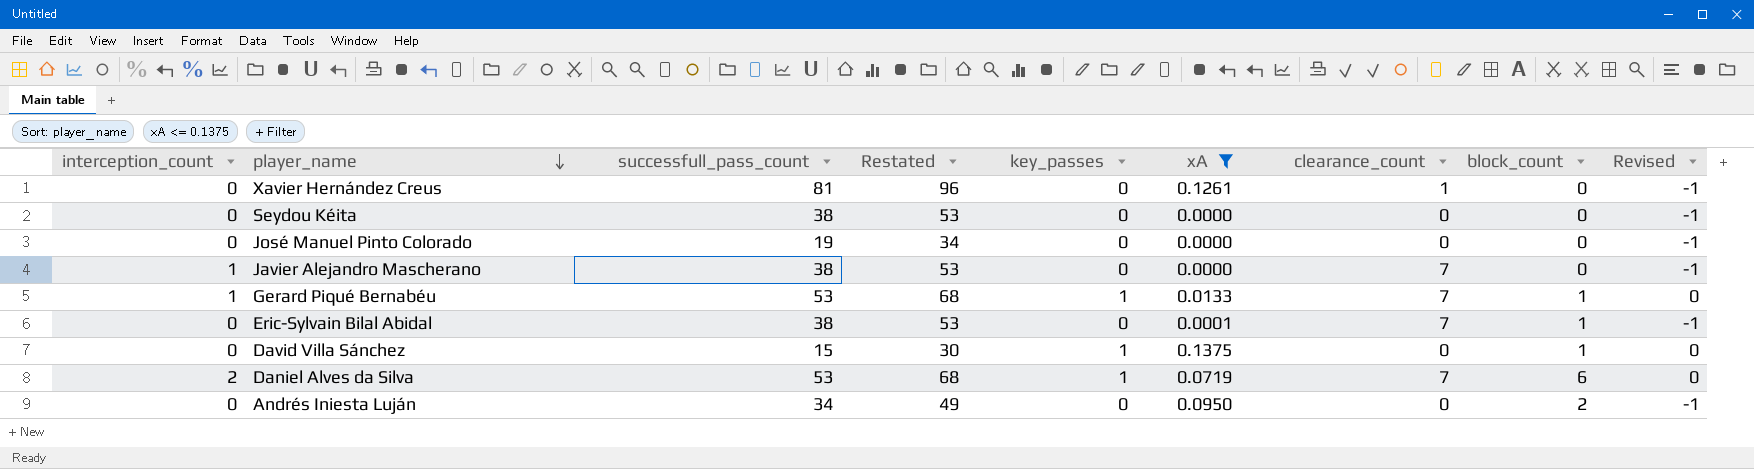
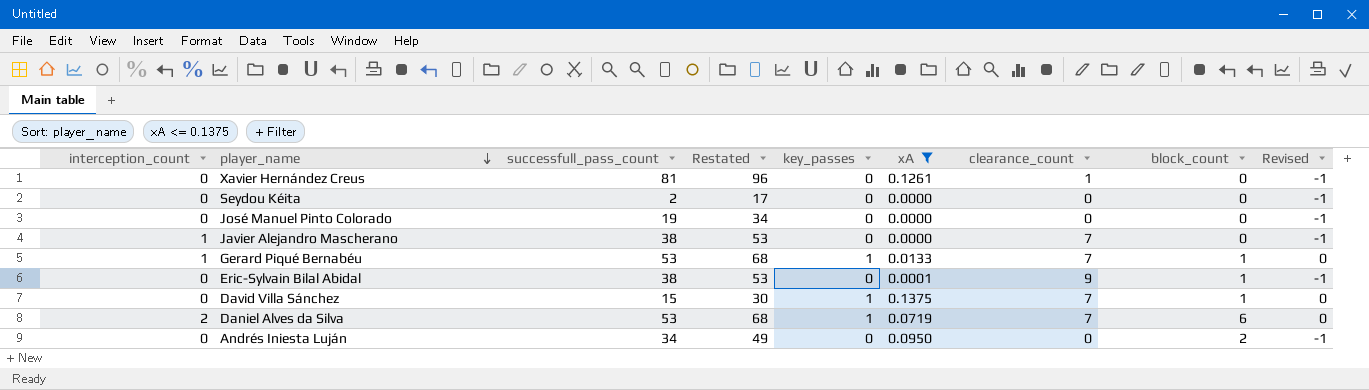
Seydou Kéita | successfull_pass_count: 38 -> 2
Seydou Kéita | Restated: 53 -> 17
Eric-Sylvain Bilal Abidal | clearance_count: 7 -> 9
David Villa Sánchez | clearance_count: 0 -> 7

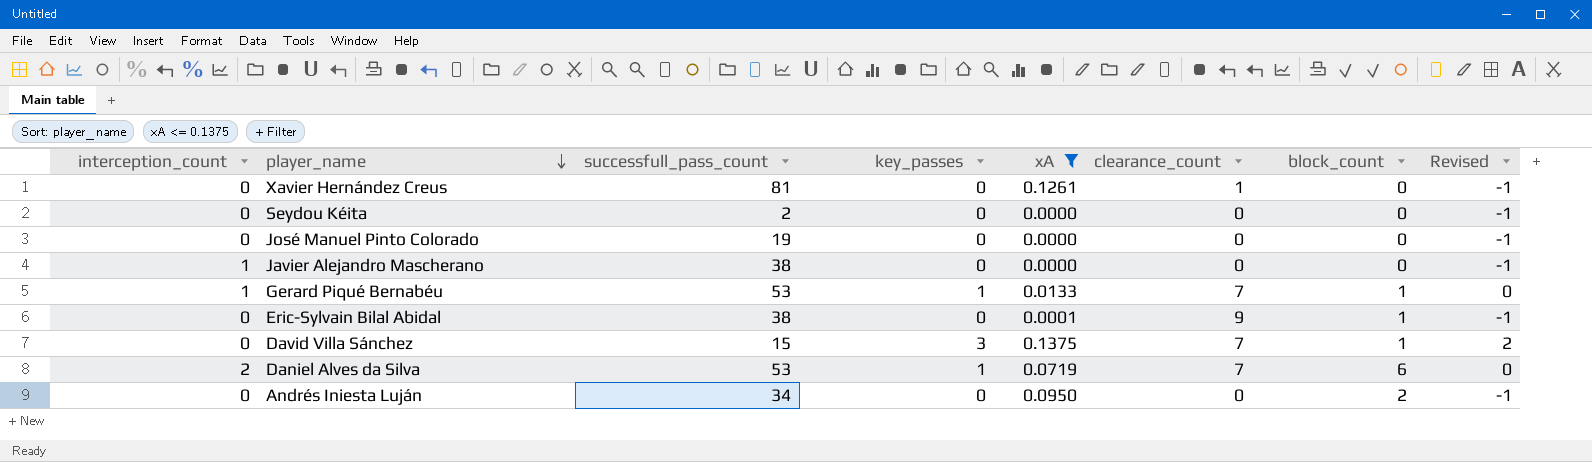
column Restated | formula: [successfull_pass_count] + 15 -> none
Javier Alejandro Mascherano | clearance_count: 7 -> 0
David Villa Sánchez | key_passes: 1 -> 3
David Villa Sánchez | Revised: 0 -> 2

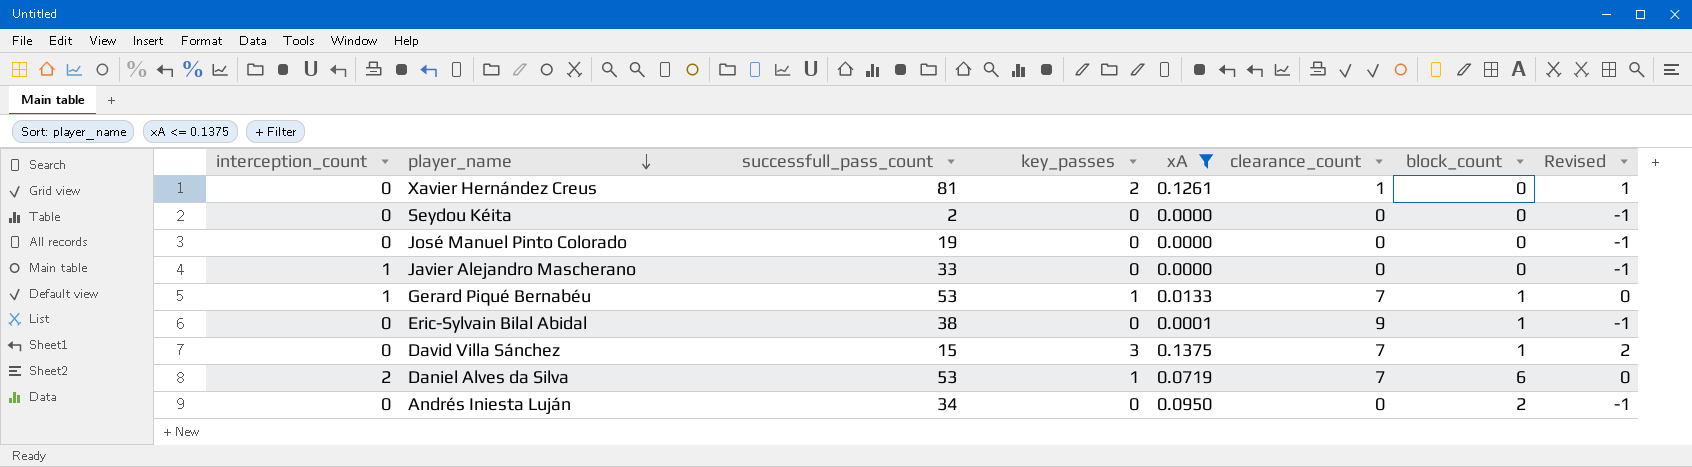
Xavier Hernández Creus | key_passes: 0 -> 2
Xavier Hernández Creus | Revised: -1 -> 1
Javier Alejandro Mascherano | successfull_pass_count: 38 -> 33

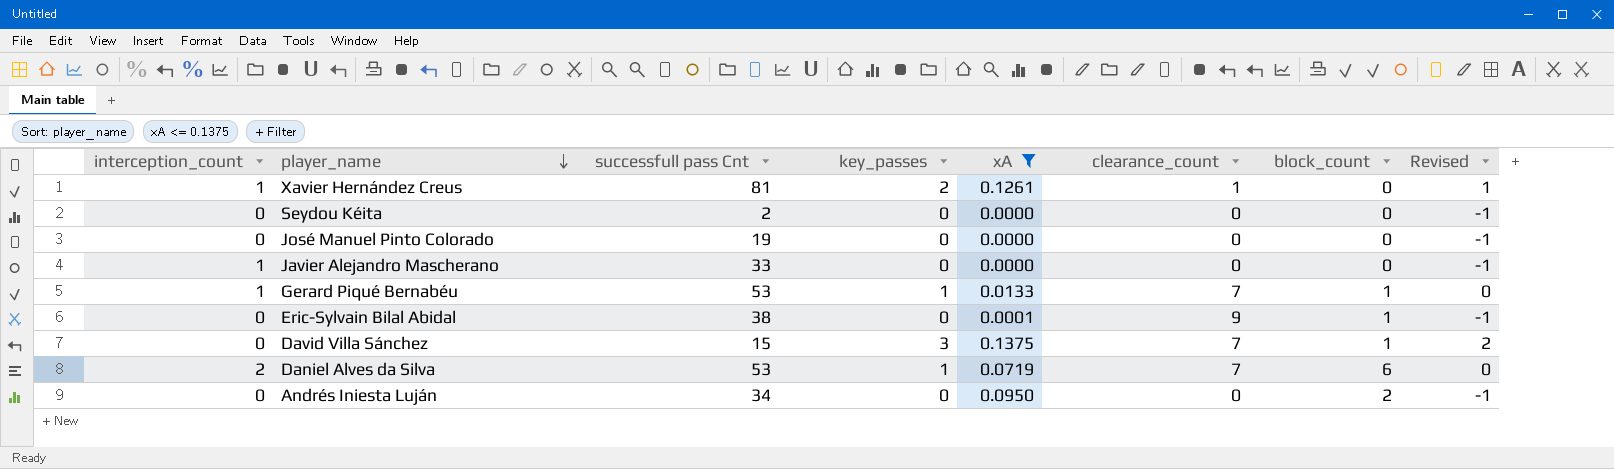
column name: successfull_pass_count -> successfull pass Cnt
Xavier Hernández Creus | interception_count: 0 -> 1

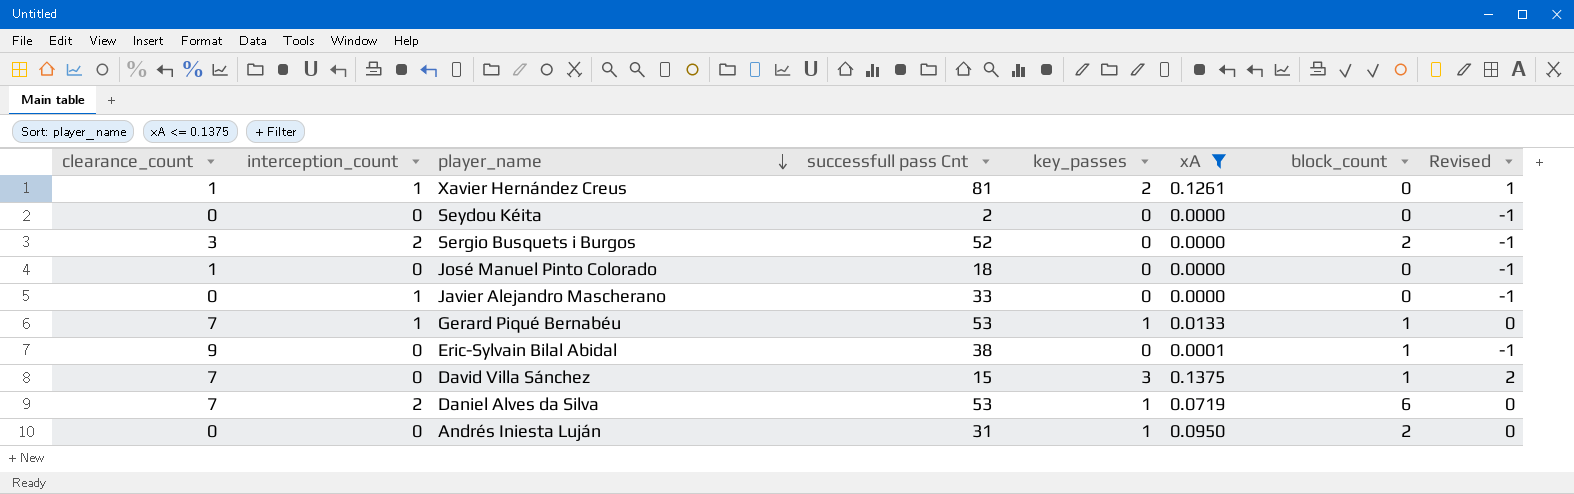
column clearance_count | position: 6 -> 1
row Sergio Busquets i Burgos: none -> 3 | 2 | 52 | 0 | 0.0000 | 2 | -1
José Manuel Pinto Colorado | clearance_count: 0 -> 1
José Manuel Pinto Colorado | successfull pass Cnt: 19 -> 18
Andrés Iniesta Luján | successfull pass Cnt: 34 -> 31
Andrés Iniesta Luján | key_passes: 0 -> 1
Andrés Iniesta Luján | Revised: -1 -> 0

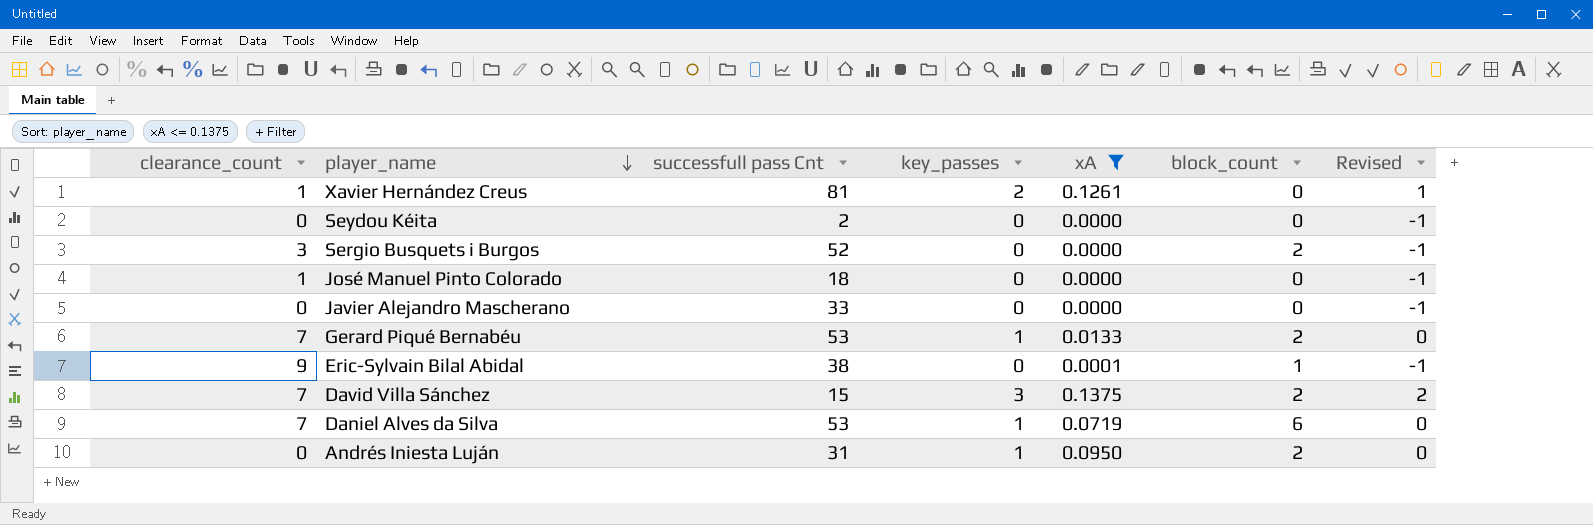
column interception_count | position: 2 -> none
Gerard Piqué Bernabéu | block_count: 1 -> 2
David Villa Sánchez | block_count: 1 -> 2

